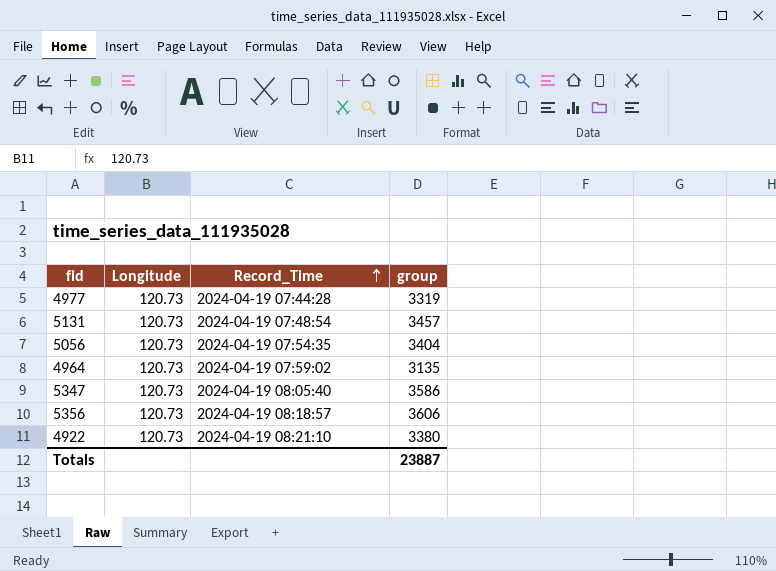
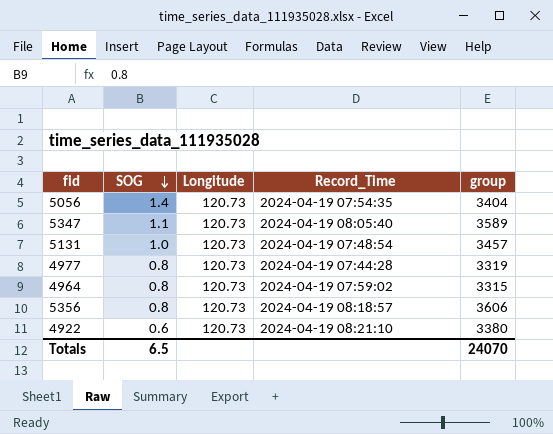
row order: Record_Time ascending -> SOG descending
column SOG | position: none -> 2
5347 | group: 3586 -> 3589
4964 | group: 3135 -> 3315
Totals | group: 23887 -> 24070

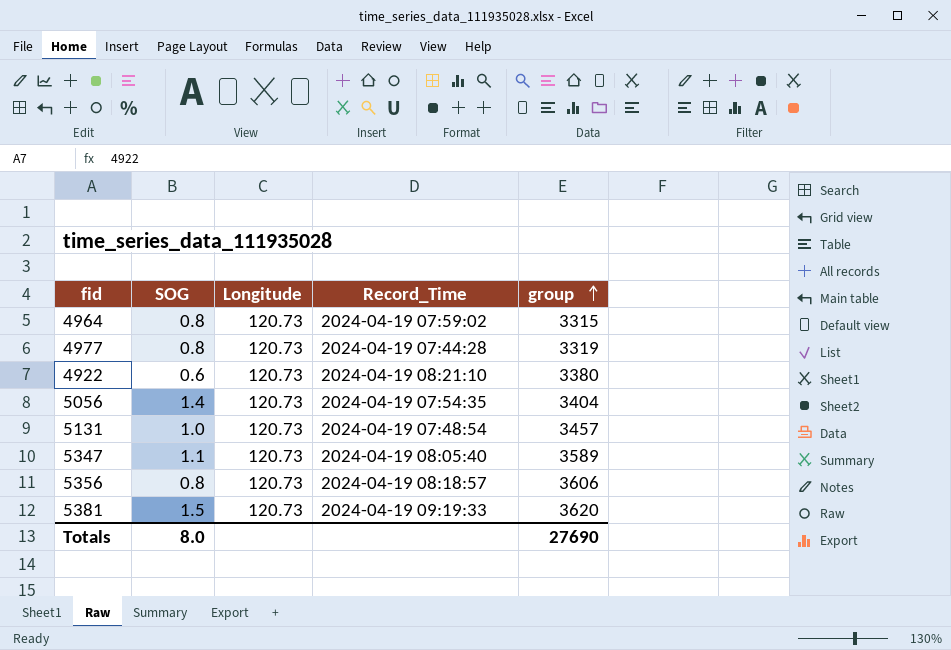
row order: SOG descending -> group ascending
row 5381: none -> 1.5 | 120.73 | 2024-04-19 09:19:33 | 3620
Totals | SOG: 6.5 -> 8.0
Totals | group: 24070 -> 27690

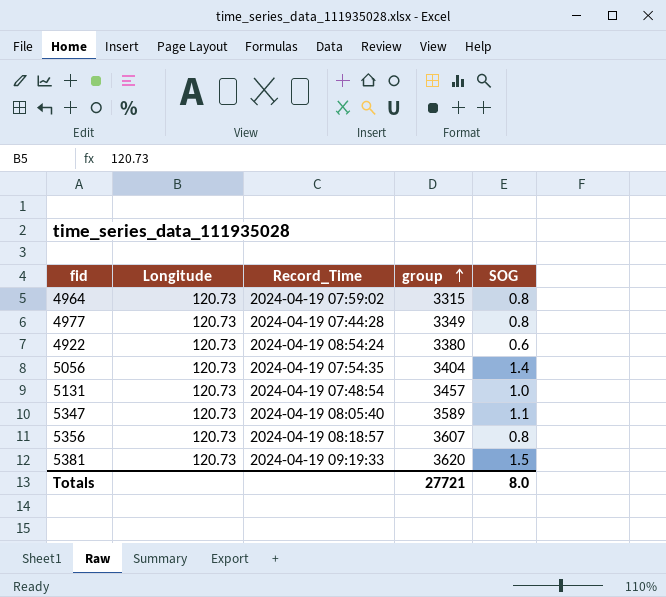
column SOG | position: 2 -> 5
4977 | group: 3319 -> 3349
4922 | Record_Time: 2024-04-19 08:21:10 -> 2024-04-19 08:54:24
5356 | group: 3606 -> 3607
Totals | group: 27690 -> 27721

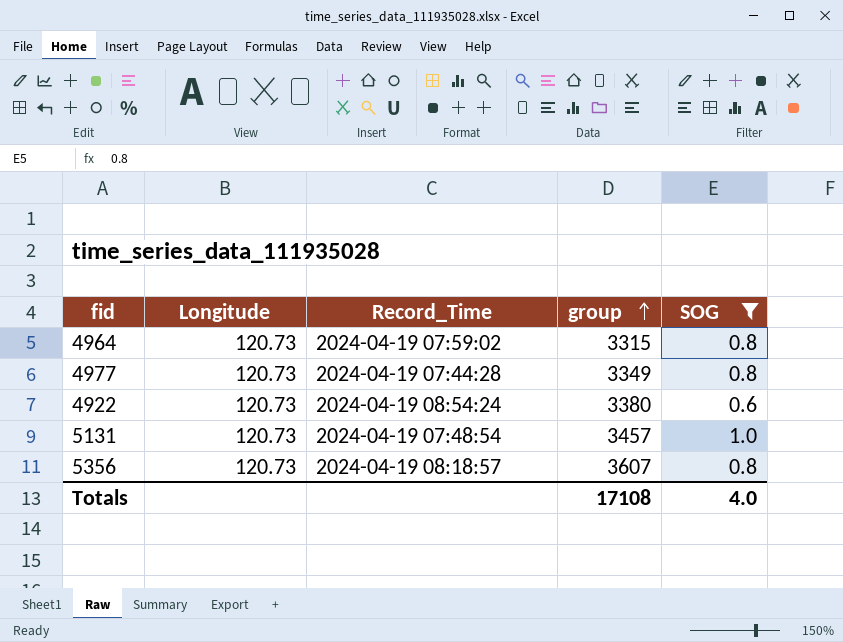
filter: none -> SOG <= 1.0
Totals | group: 27721 -> 17108
Totals | SOG: 8.0 -> 4.0

